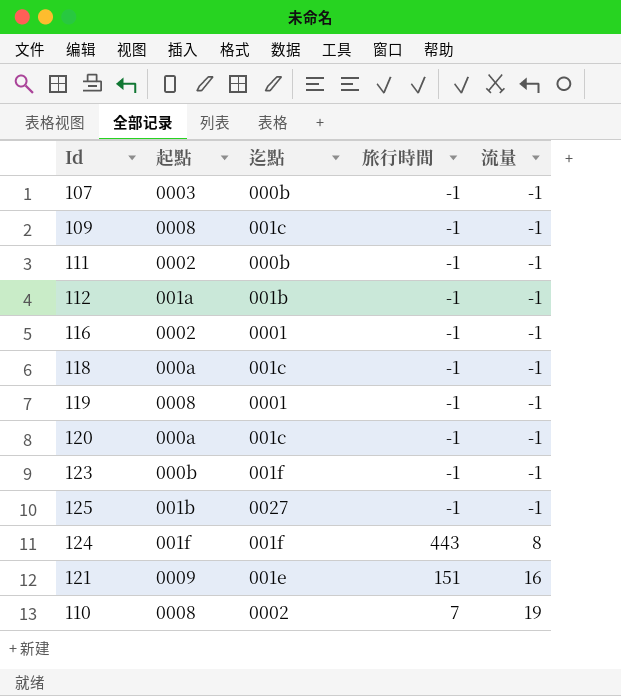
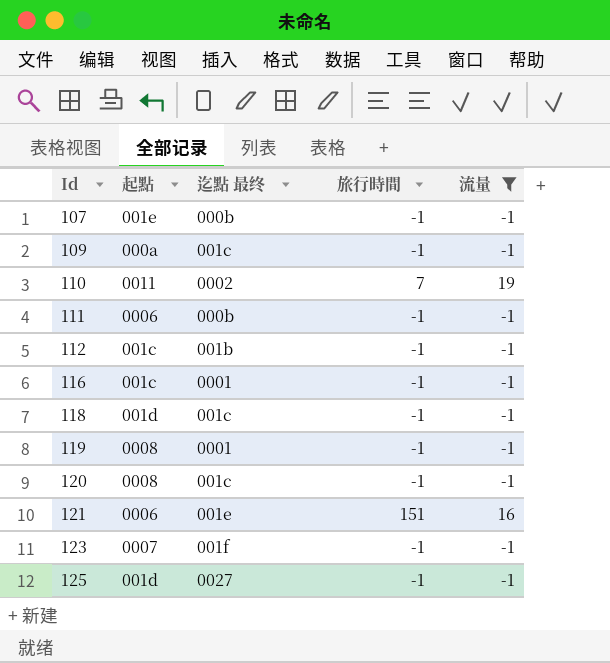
filter: none -> 流量 != 8
row order: 流量 ascending -> Id ascending
column name: 迄點 -> 迄點 最终
107 | 起點: 0003 -> 001e
109 | 起點: 0008 -> 000a
110 | 起點: 0008 -> 0011
111 | 起點: 0002 -> 0006
112 | 起點: 001a -> 001c
116 | 起點: 0002 -> 001c
118 | 起點: 000a -> 001d
120 | 起點: 000a -> 0008
121 | 起點: 0009 -> 0006
123 | 起點: 000b -> 0007
125 | 起點: 001b -> 001d

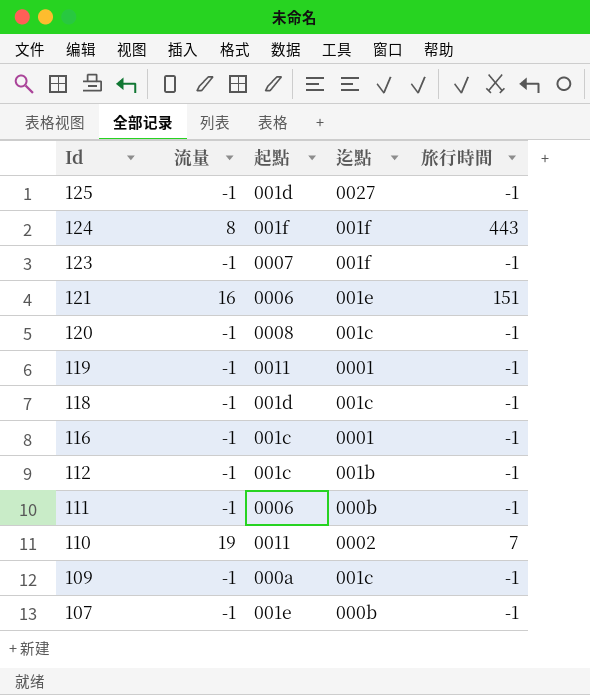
filter: 流量 != 8 -> none
row order: Id ascending -> Id descending
column 流量 | position: 5 -> 2
column name: 迄點 最终 -> 迄點
119 | 起點: 0008 -> 0011

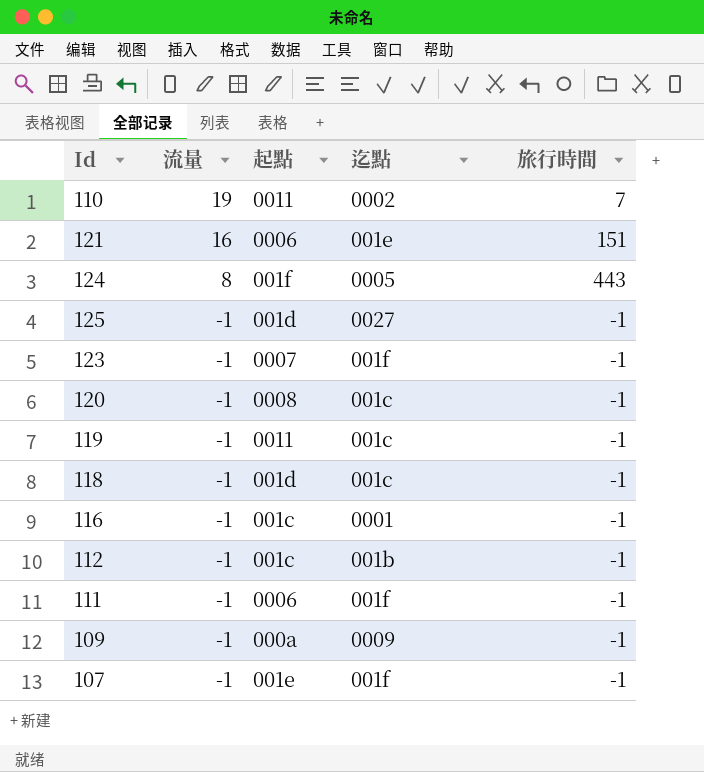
row order: Id descending -> 流量 descending
124 | 迄點: 001f -> 0005
119 | 迄點: 0001 -> 001c
111 | 迄點: 000b -> 001f
109 | 迄點: 001c -> 0009
107 | 迄點: 000b -> 001f

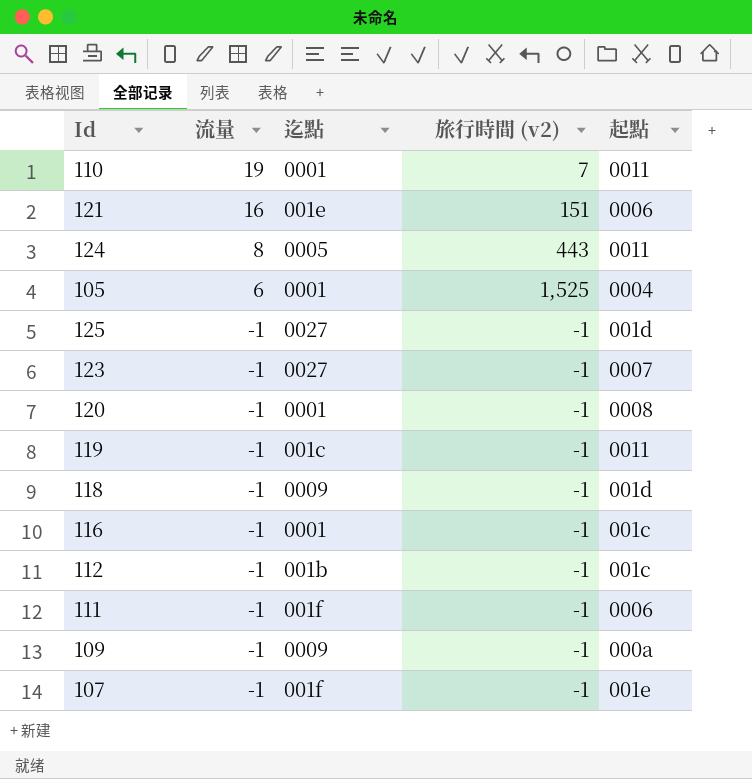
column name: 旅行時間 -> 旅行時間 (v2)
column 起點 | position: 3 -> 5
110 | 迄點: 0002 -> 0001
124 | 起點: 001f -> 0011
row 105: none -> 6 | 0001 | 1,525 | 0004
123 | 迄點: 001f -> 0027
120 | 迄點: 001c -> 0001
118 | 迄點: 001c -> 0009

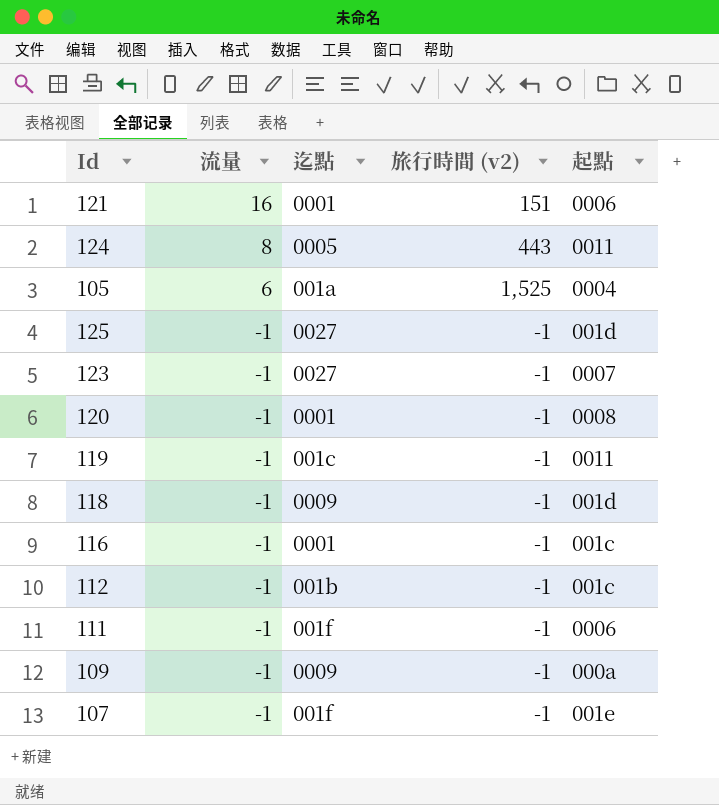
row 110: 19 | 0001 | 7 | 0011 -> none
121 | 迄點: 001e -> 0001
105 | 迄點: 0001 -> 001a

